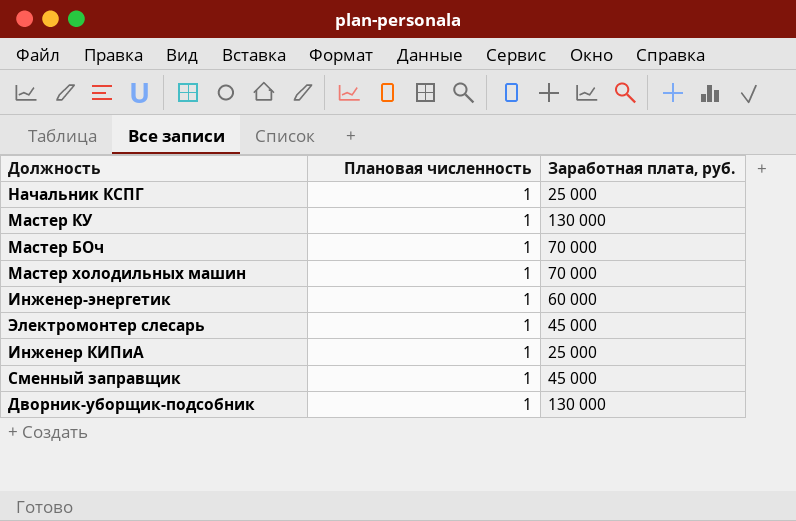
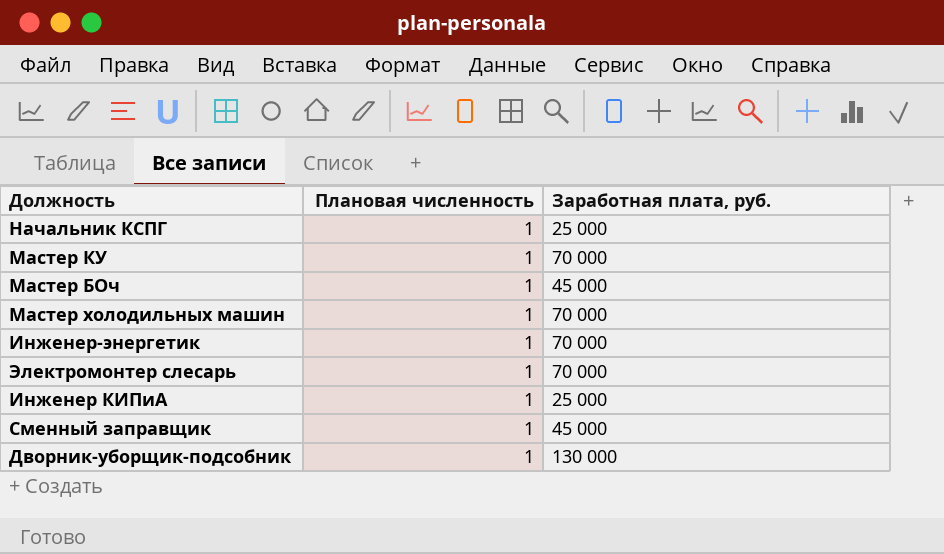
Мастер КУ | Заработная плата, руб.: 130 000 -> 70 000
Мастер БОч | Заработная плата, руб.: 70 000 -> 45 000
Инженер-энергетик | Заработная плата, руб.: 60 000 -> 70 000
Электромонтер слесарь | Заработная плата, руб.: 45 000 -> 70 000

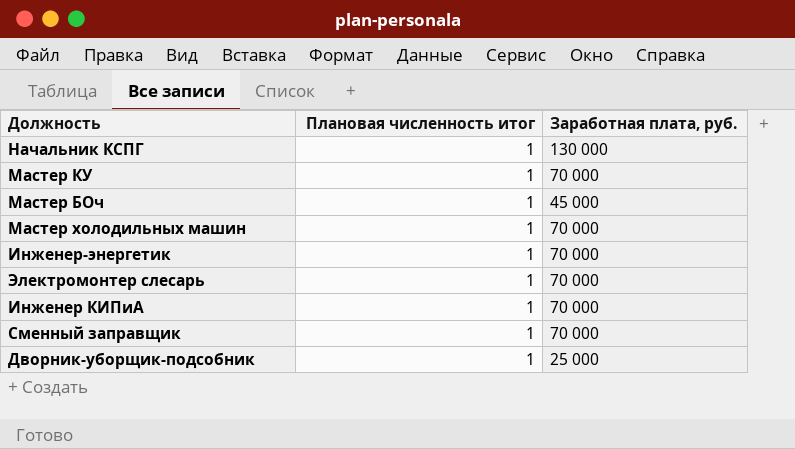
column name: Плановая численность -> Плановая численность итог
Начальник КСПГ | Заработная плата, руб.: 25 000 -> 130 000
Инженер КИПиА | Заработная плата, руб.: 25 000 -> 70 000
Сменный заправщик | Заработная плата, руб.: 45 000 -> 70 000
Дворник-уборщик-подсобник | Заработная плата, руб.: 130 000 -> 25 000

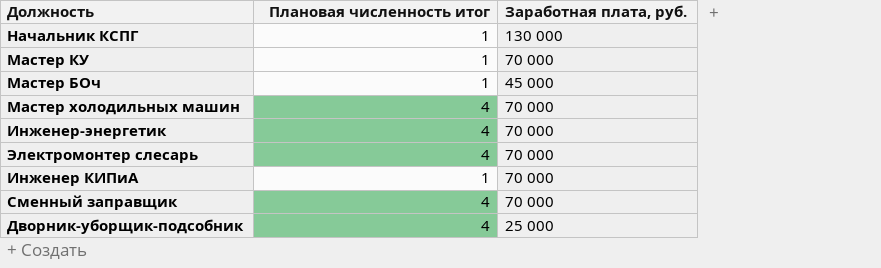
Мастер холодильных машин | Плановая численность итог: 1 -> 4
Инженер-энергетик | Плановая численность итог: 1 -> 4
Электромонтер слесарь | Плановая численность итог: 1 -> 4
Сменный заправщик | Плановая численность итог: 1 -> 4
Дворник-уборщик-подсобник | Плановая численность итог: 1 -> 4

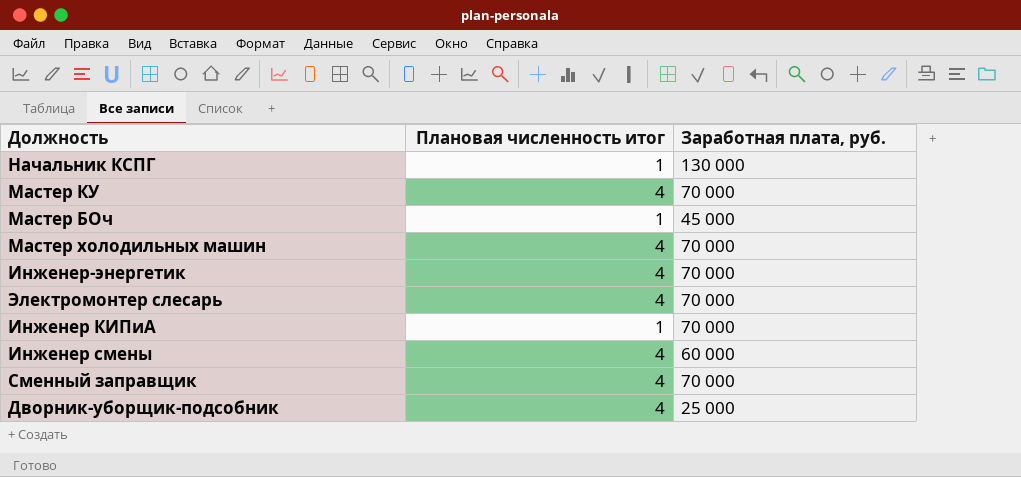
Мастер КУ | Плановая численность итог: 1 -> 4
row Инженер смены: none -> 4 | 60 000

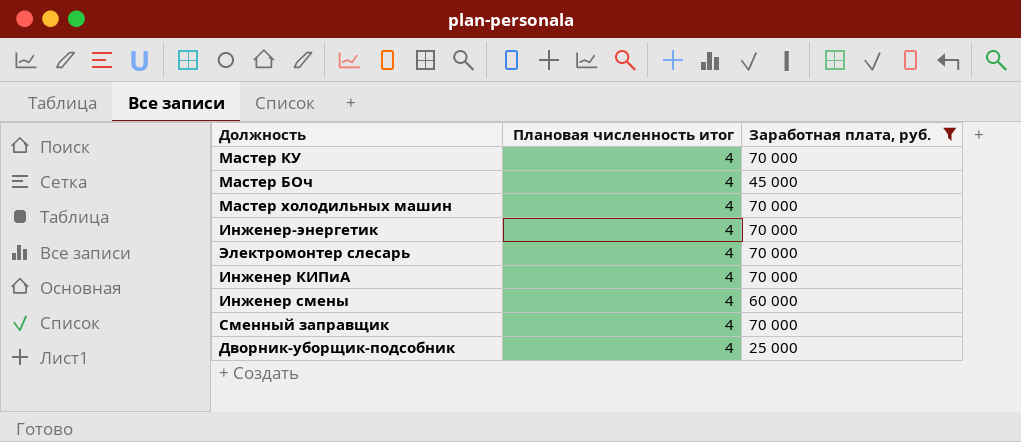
filter: none -> Заработная плата, руб. != 130 000
Мастер БОч | Плановая численность итог: 1 -> 4
Инженер КИПиА | Плановая численность итог: 1 -> 4

